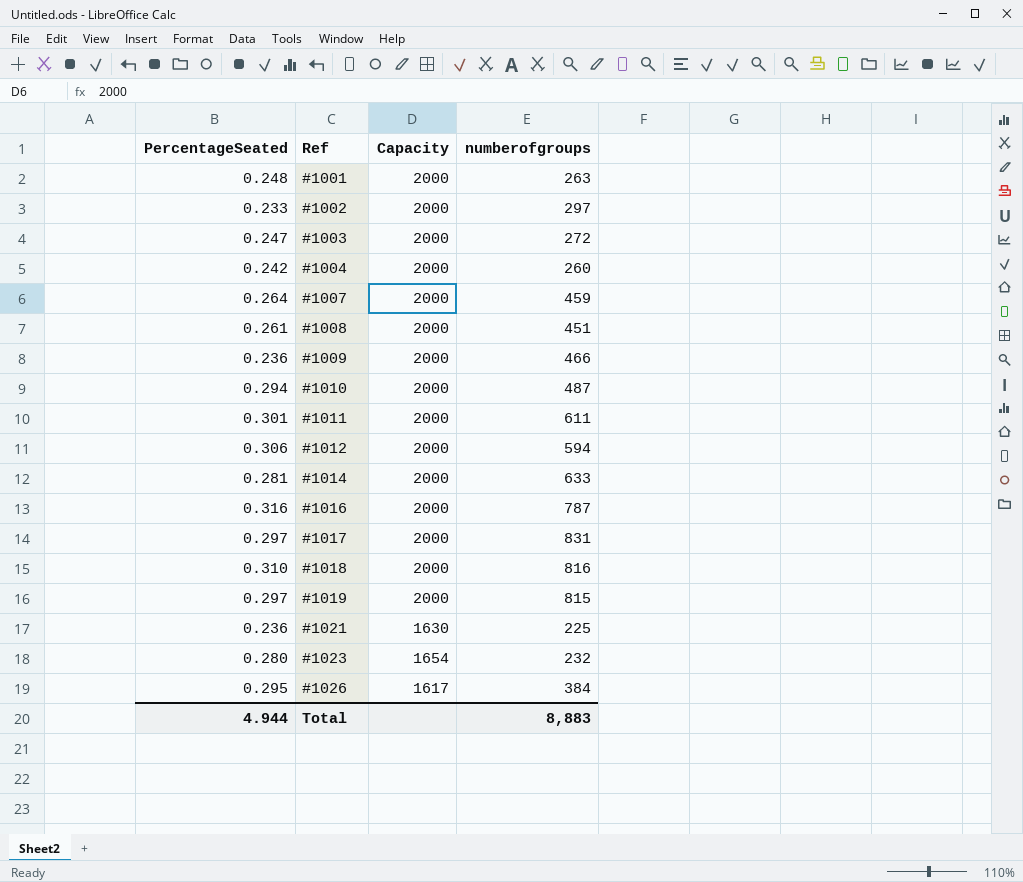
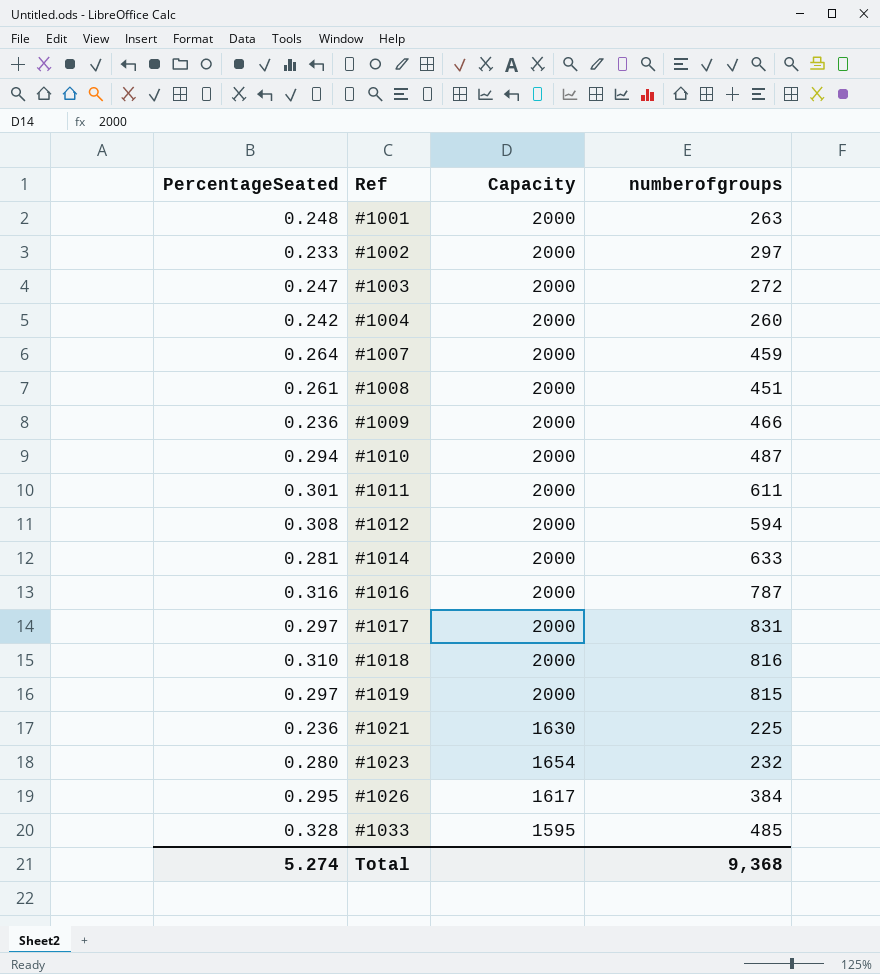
#1012 | PercentageSeated: 0.306 -> 0.308
row #1033: none -> 0.328 | 1595 | 485
Total | PercentageSeated: 4.944 -> 5.274
Total | numberofgroups: 8,883 -> 9,368

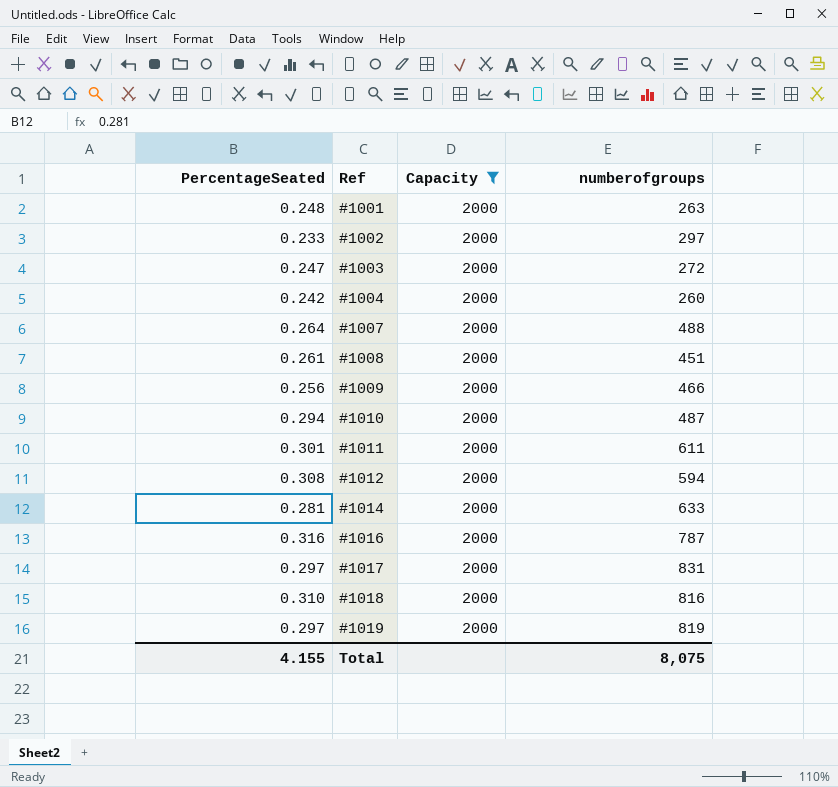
filter: none -> Capacity = 2000
#1007 | numberofgroups: 459 -> 488
#1009 | PercentageSeated: 0.236 -> 0.256
#1019 | numberofgroups: 815 -> 819
Total | PercentageSeated: 5.274 -> 4.155
Total | numberofgroups: 9,368 -> 8,075

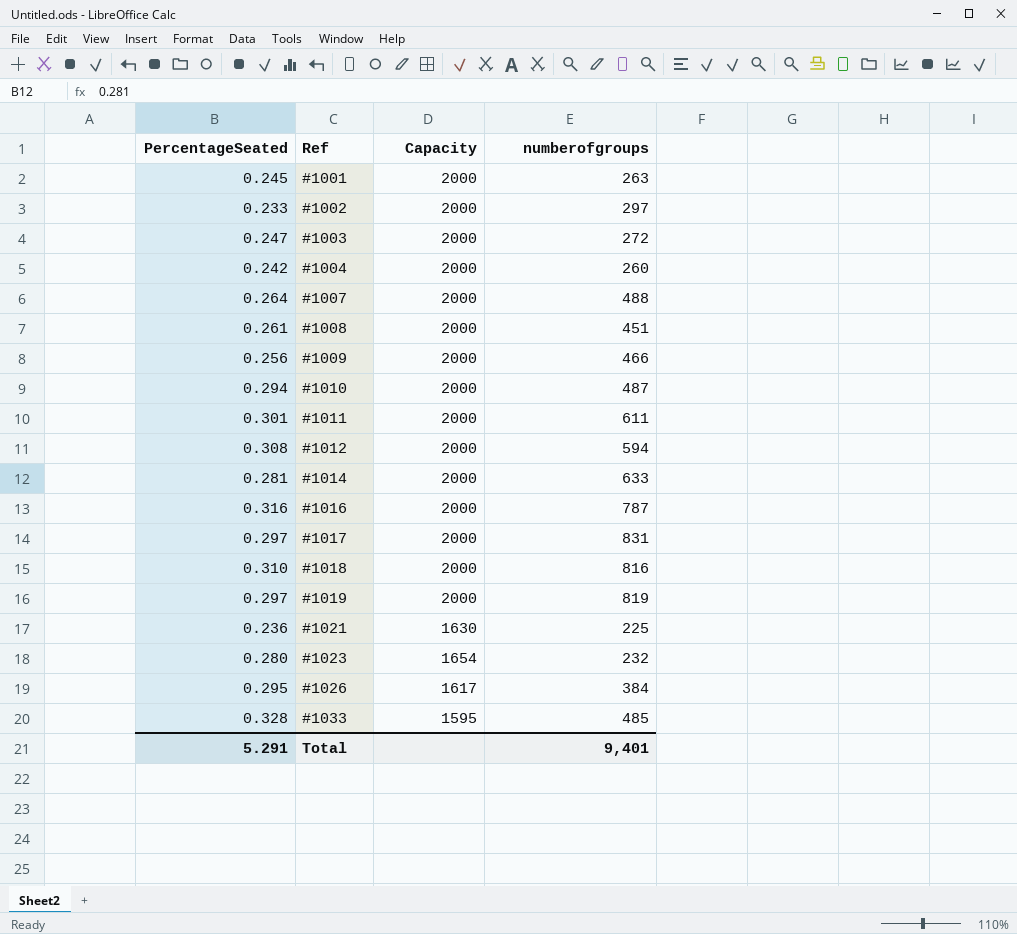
filter: Capacity = 2000 -> none
#1001 | PercentageSeated: 0.248 -> 0.245
Total | PercentageSeated: 4.155 -> 5.291
Total | numberofgroups: 8,075 -> 9,401

